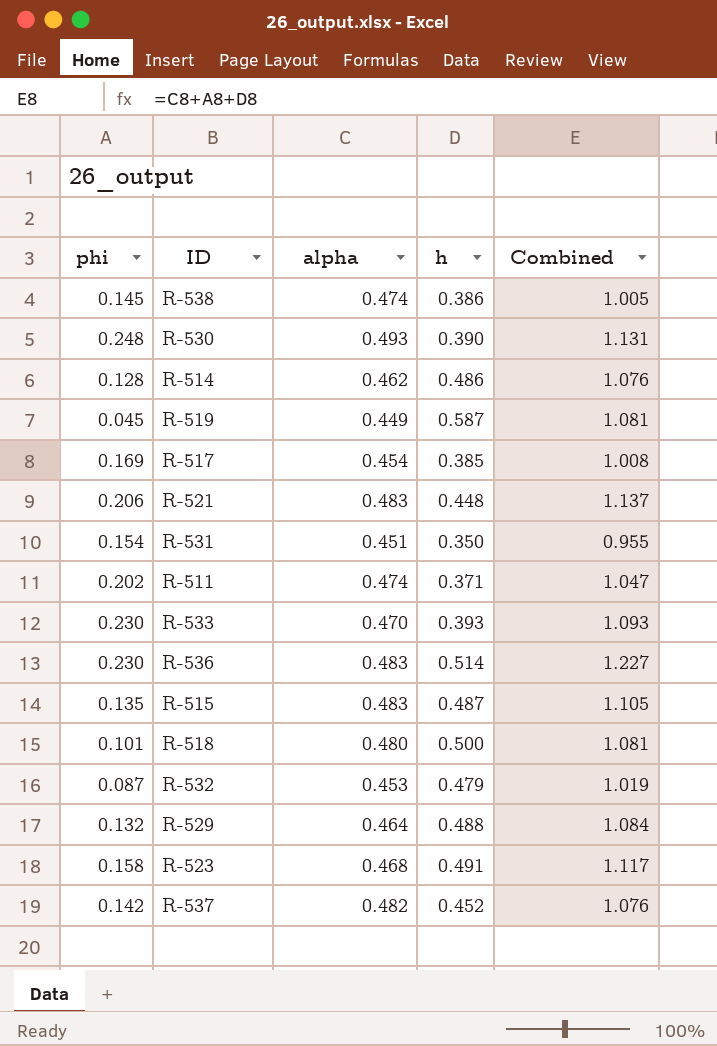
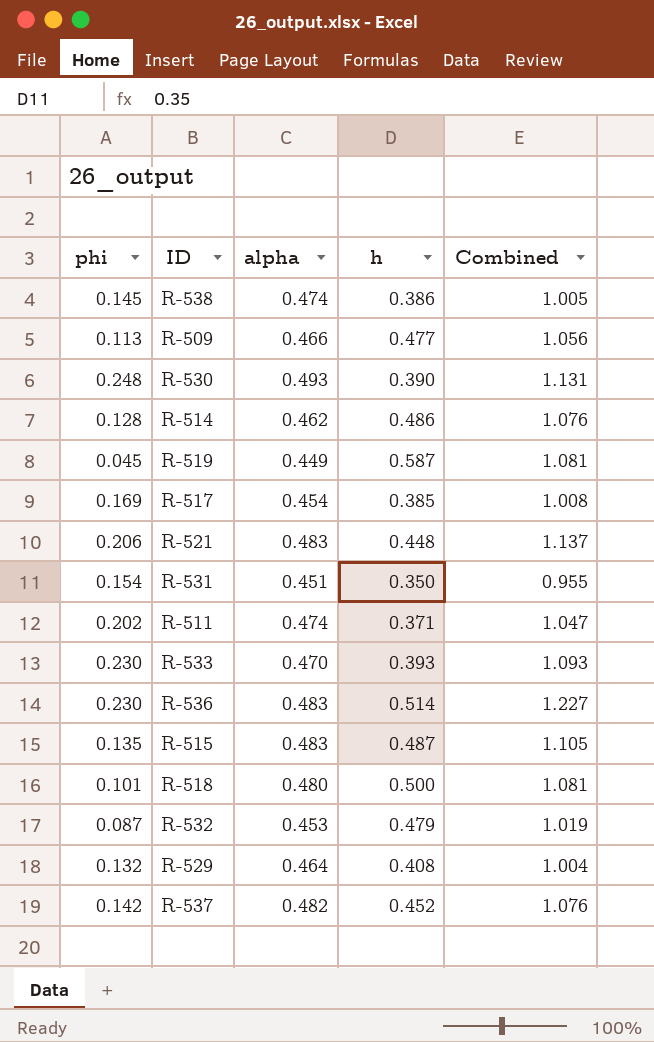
row R-523: 0.158 | 0.468 | 0.491 | 1.117 -> none
row R-509: none -> 0.113 | 0.466 | 0.477 | 1.056
R-529 | h: 0.488 -> 0.408
R-529 | Combined: 1.084 -> 1.004

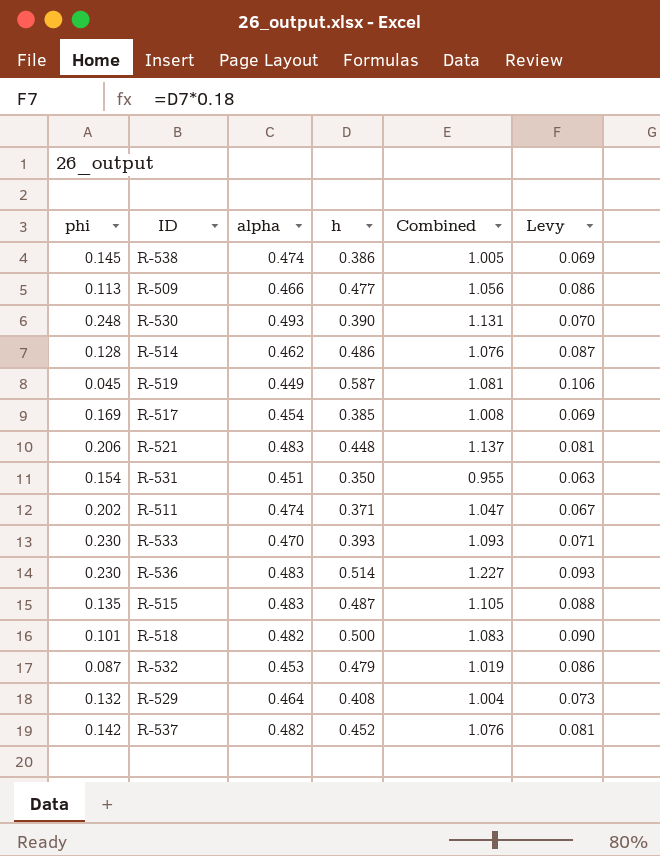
column Levy | formula: none -> [h] * 0.18
R-518 | alpha: 0.480 -> 0.482
R-518 | Combined: 1.081 -> 1.083

